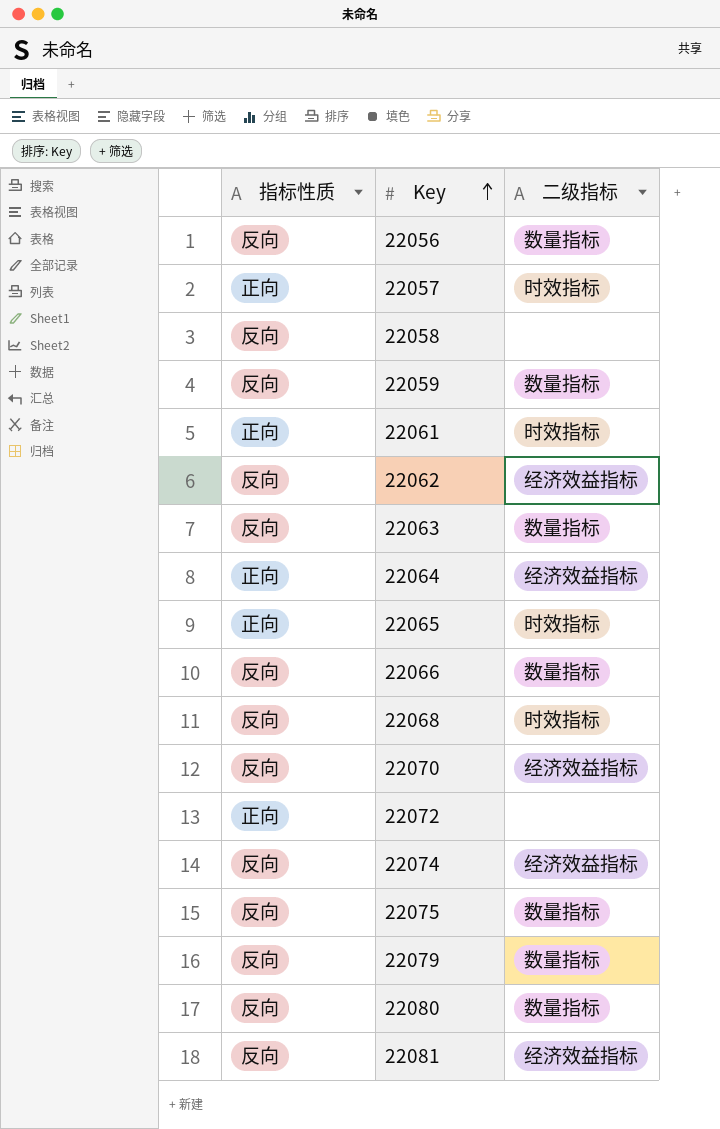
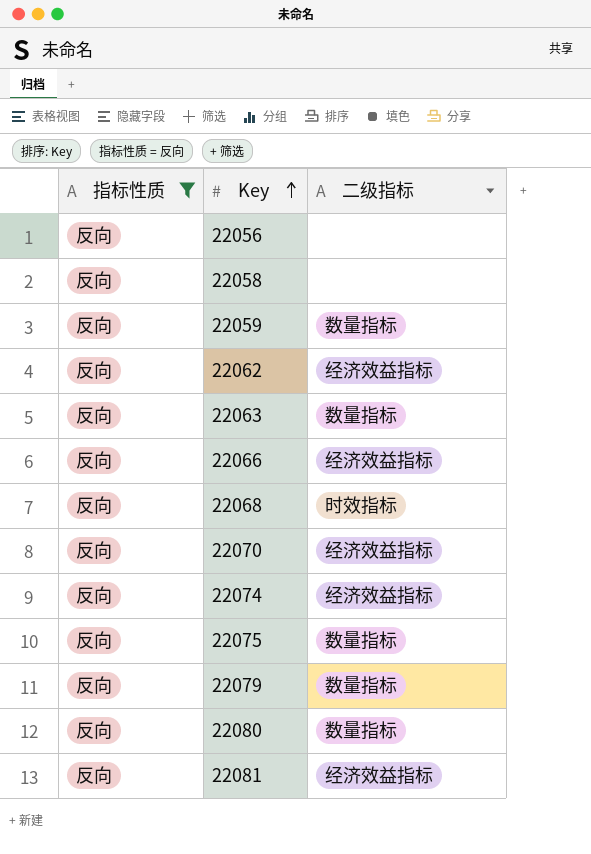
filter: none -> 指标性质 = 反向
22056 | 二级指标: 数量指标 -> none
22066 | 二级指标: 数量指标 -> 经济效益指标

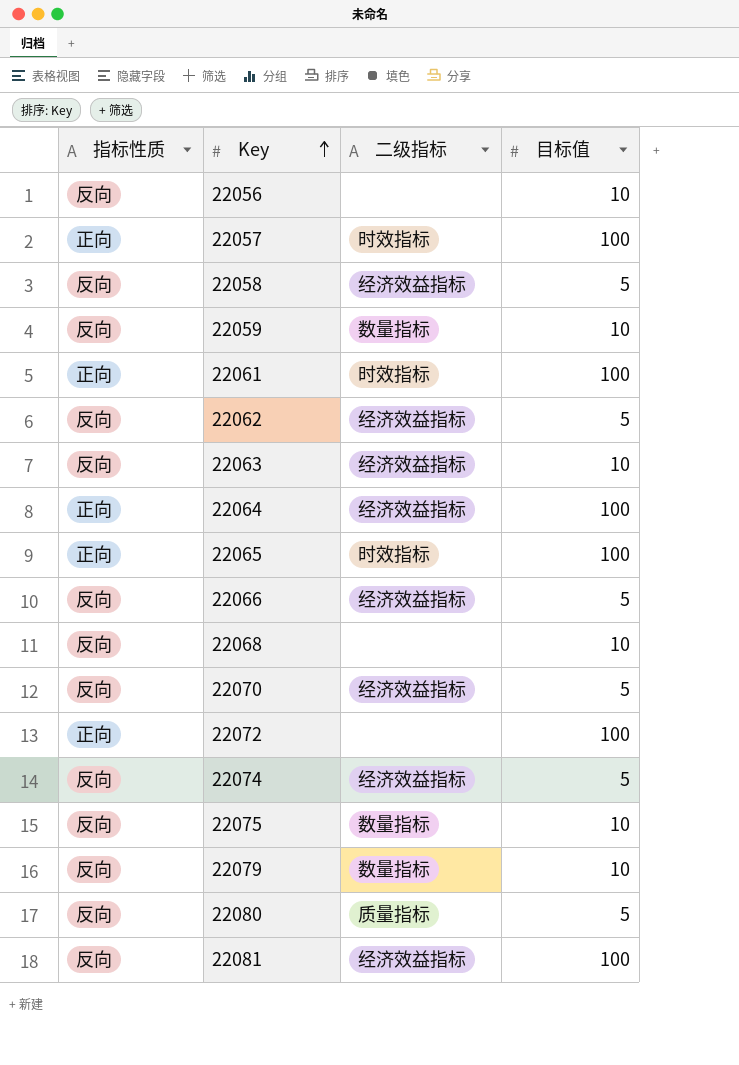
filter: 指标性质 = 反向 -> none
column 目标值 | position: none -> 4
22058 | 二级指标: none -> 经济效益指标
22063 | 二级指标: 数量指标 -> 经济效益指标
22068 | 二级指标: 时效指标 -> none
22080 | 二级指标: 数量指标 -> 质量指标

